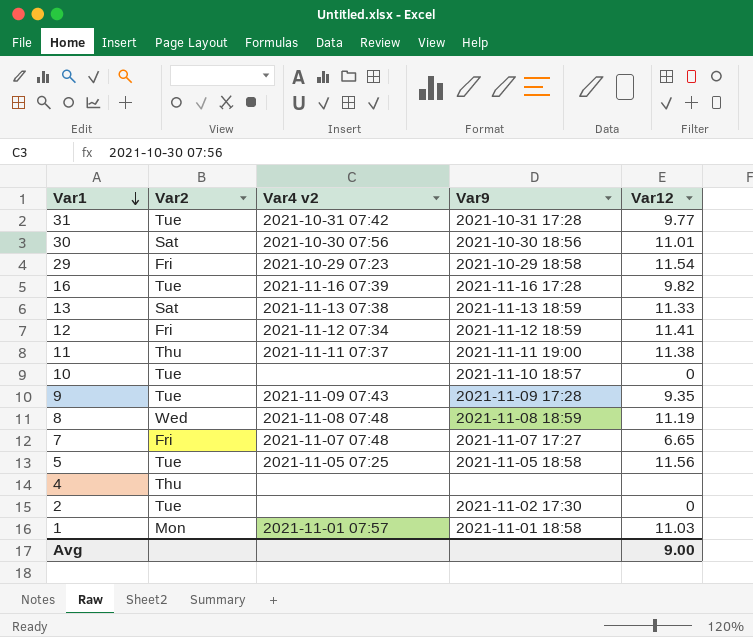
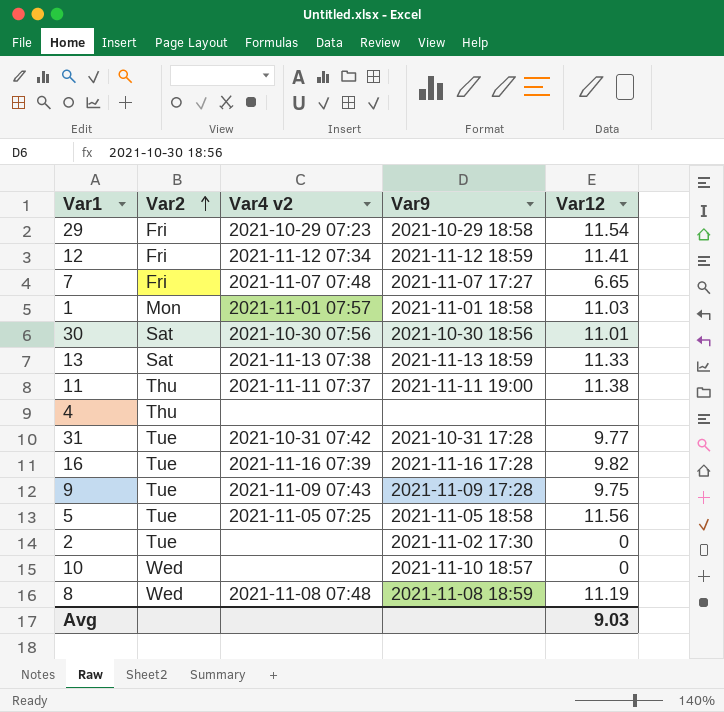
row order: Var1 descending -> Var2 ascending
9 | Var12: 9.35 -> 9.75
10 | Var2: Tue -> Wed
Avg | Var12: 9.00 -> 9.03

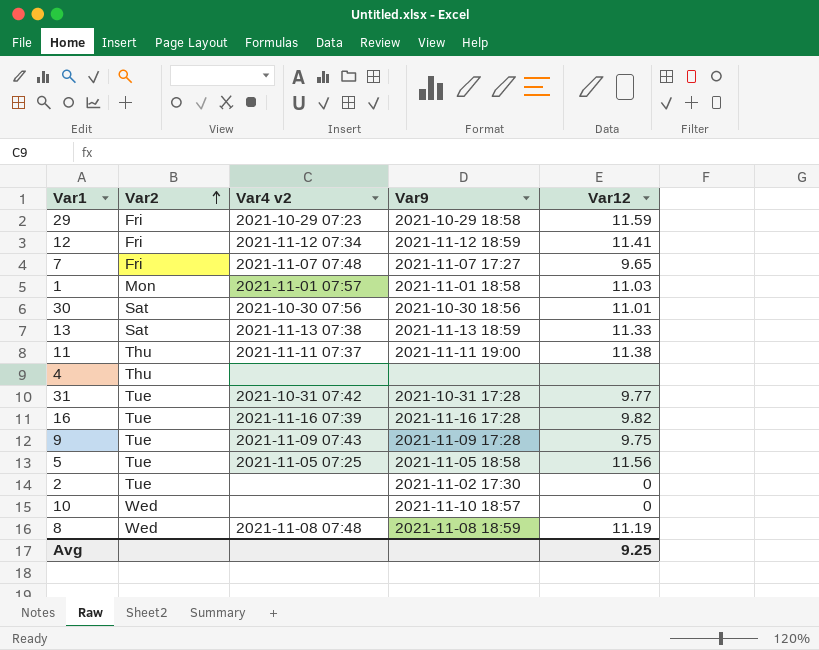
29 | Var12: 11.54 -> 11.59
7 | Var12: 6.65 -> 9.65
Avg | Var12: 9.03 -> 9.25

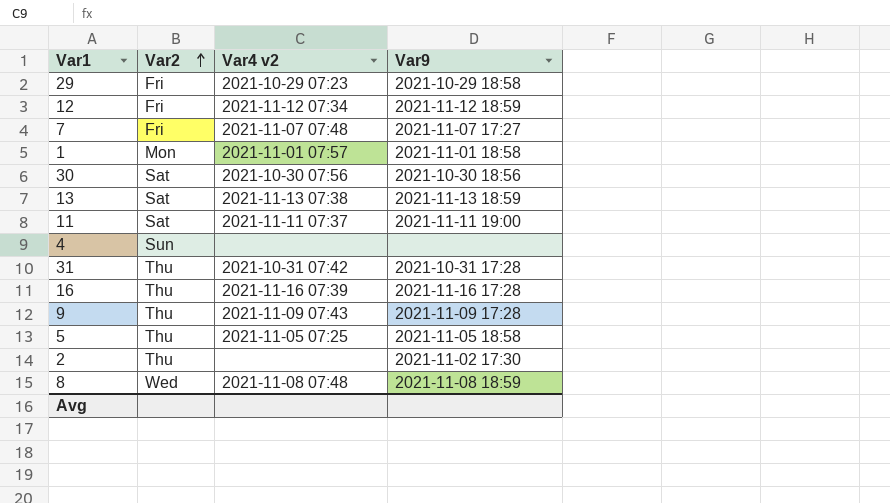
column Var12 | position: 5 -> none
row 10: Wed | none | 2021-11-10 18:57 | 0 -> none
11 | Var2: Thu -> Sat
4 | Var2: Thu -> Sun
31 | Var2: Tue -> Thu
16 | Var2: Tue -> Thu
9 | Var2: Tue -> Thu
5 | Var2: Tue -> Thu
2 | Var2: Tue -> Thu

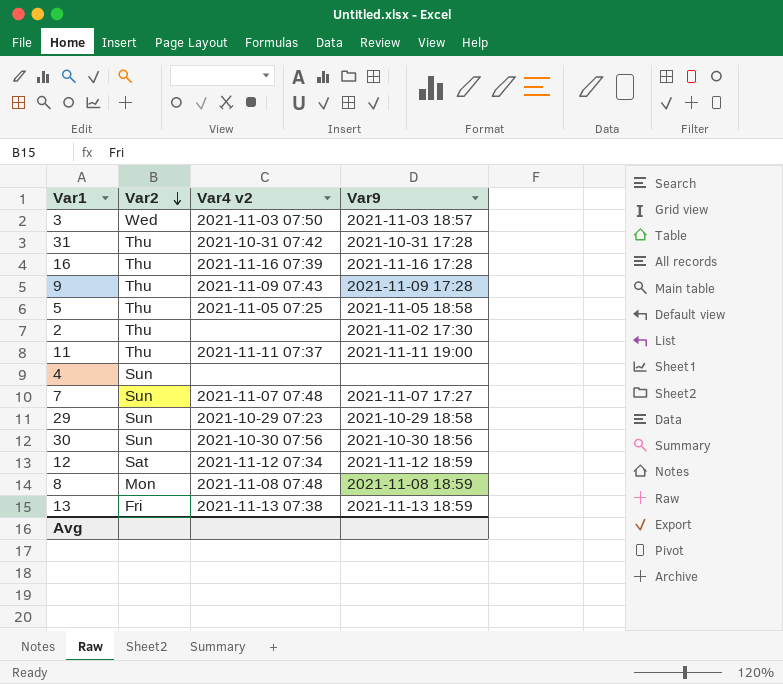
row order: Var2 ascending -> Var2 descending
row 1: Mon | 2021-11-01 07:57 | 2021-11-01 18:58 -> none
row 3: none -> Wed | 2021-11-03 07:50 | 2021-11-03 18:57
11 | Var2: Sat -> Thu
7 | Var2: Fri -> Sun
29 | Var2: Fri -> Sun
30 | Var2: Sat -> Sun
12 | Var2: Fri -> Sat
8 | Var2: Wed -> Mon
13 | Var2: Sat -> Fri

